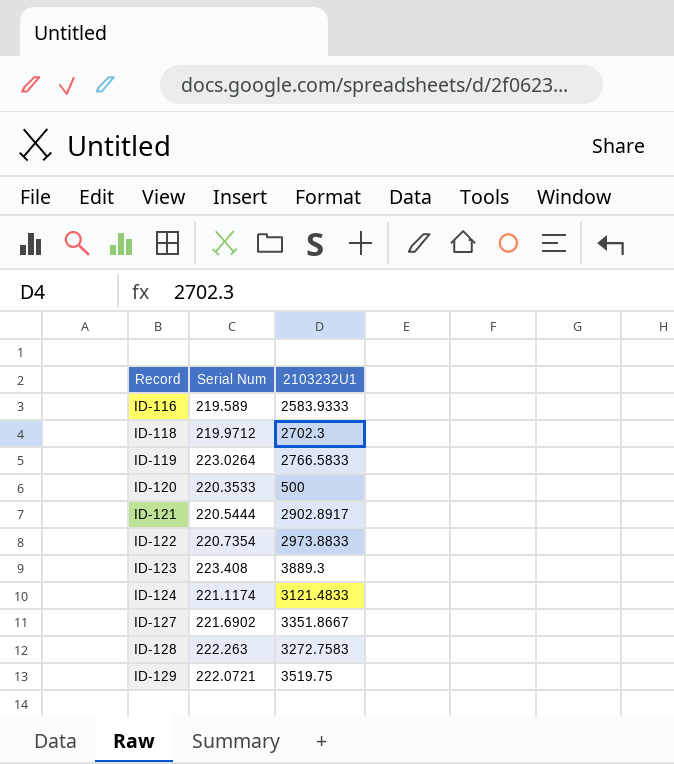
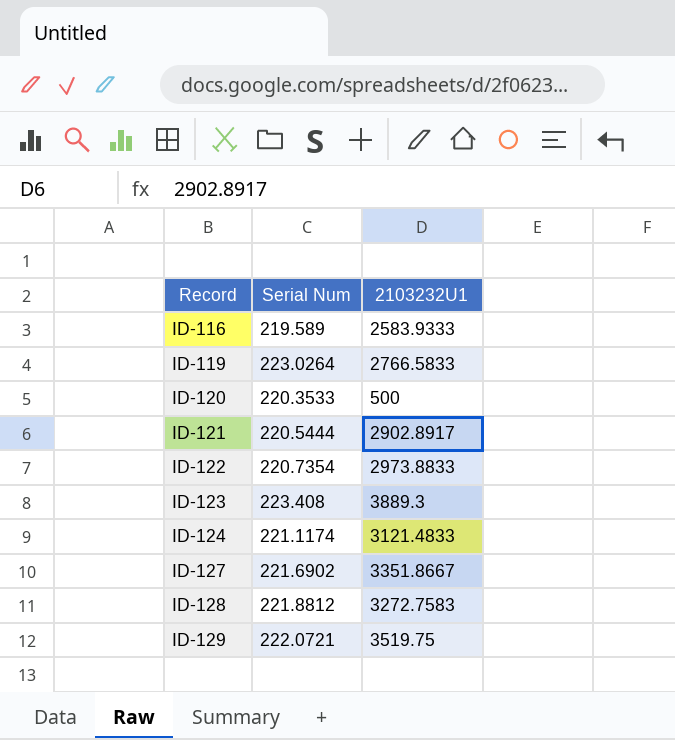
row ID-118: 219.9712 | 2702.3 -> none
ID-128 | Serial Num: 222.263 -> 221.8812

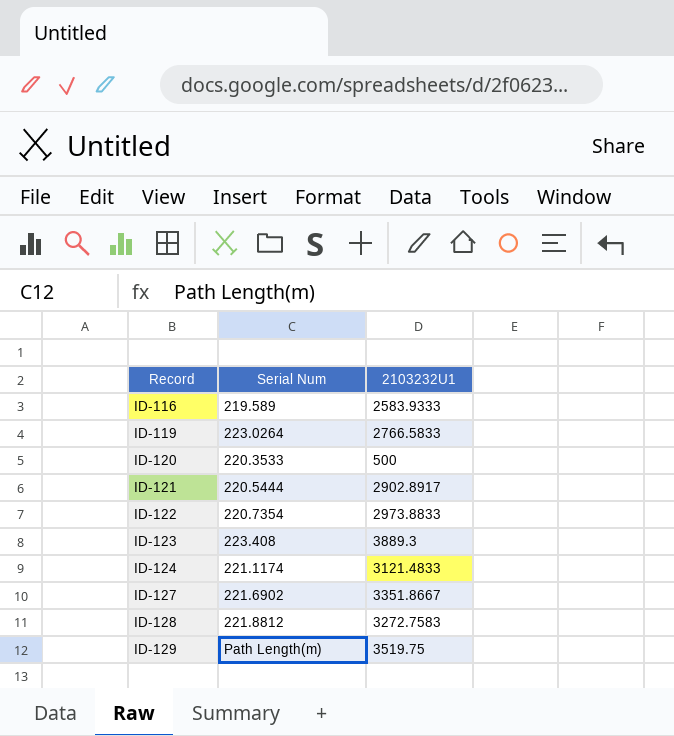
ID-129 | Serial Num: 222.0721 -> Path Length(m)

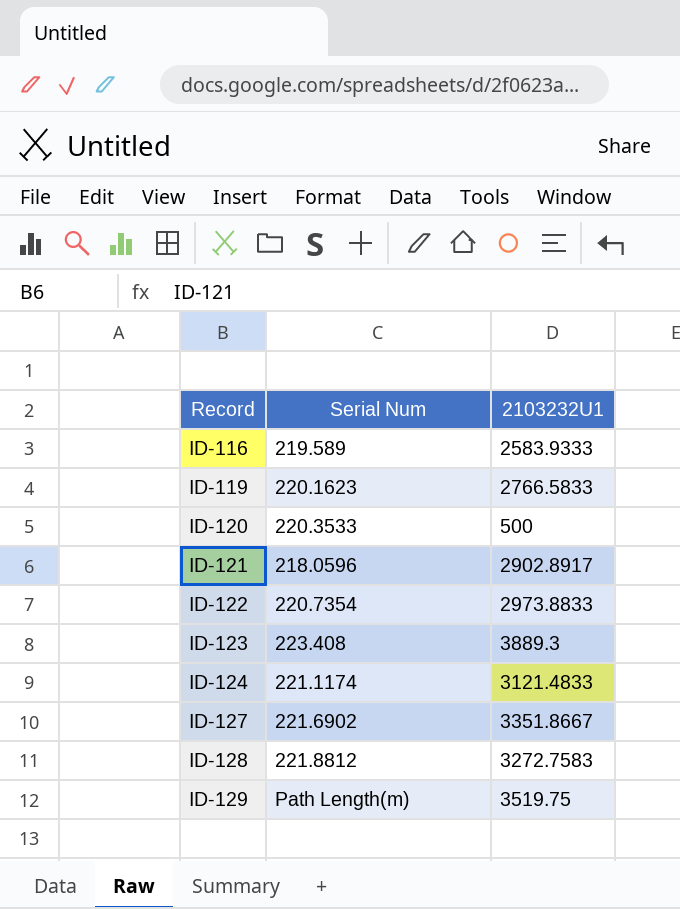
ID-119 | Serial Num: 223.0264 -> 220.1623
ID-121 | Serial Num: 220.5444 -> 218.0596

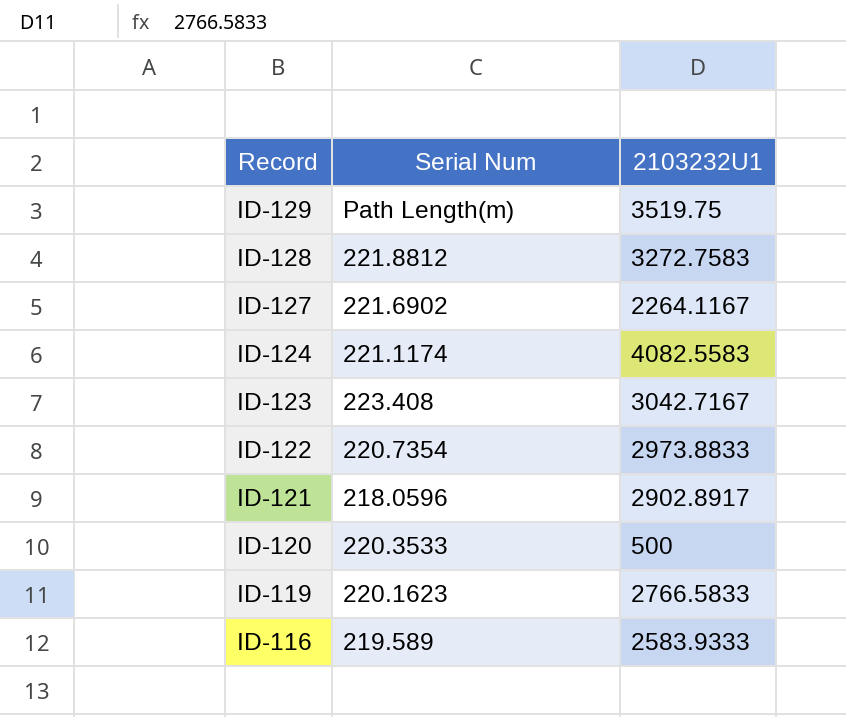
row order: Record ascending -> Record descending
ID-127 | 2103232U1: 3351.8667 -> 2264.1167
ID-124 | 2103232U1: 3121.4833 -> 4082.5583
ID-123 | 2103232U1: 3889.3 -> 3042.7167

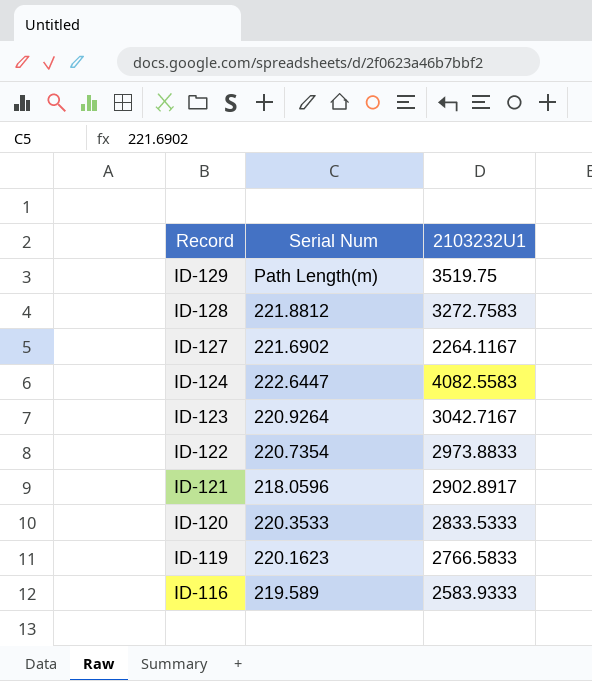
ID-124 | Serial Num: 221.1174 -> 222.6447
ID-123 | Serial Num: 223.408 -> 220.9264
ID-120 | 2103232U1: 500 -> 2833.5333

